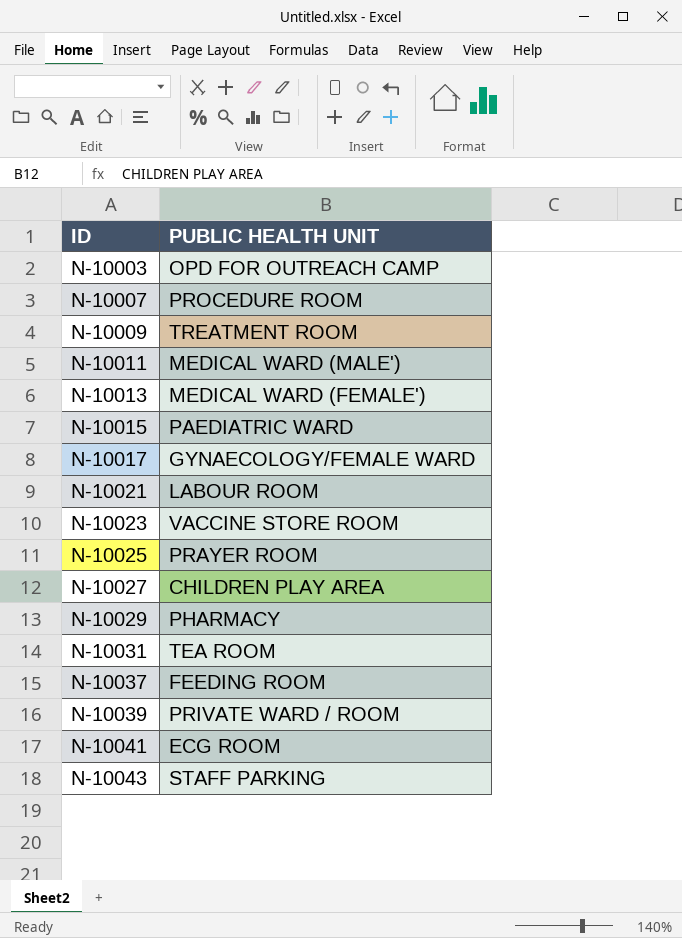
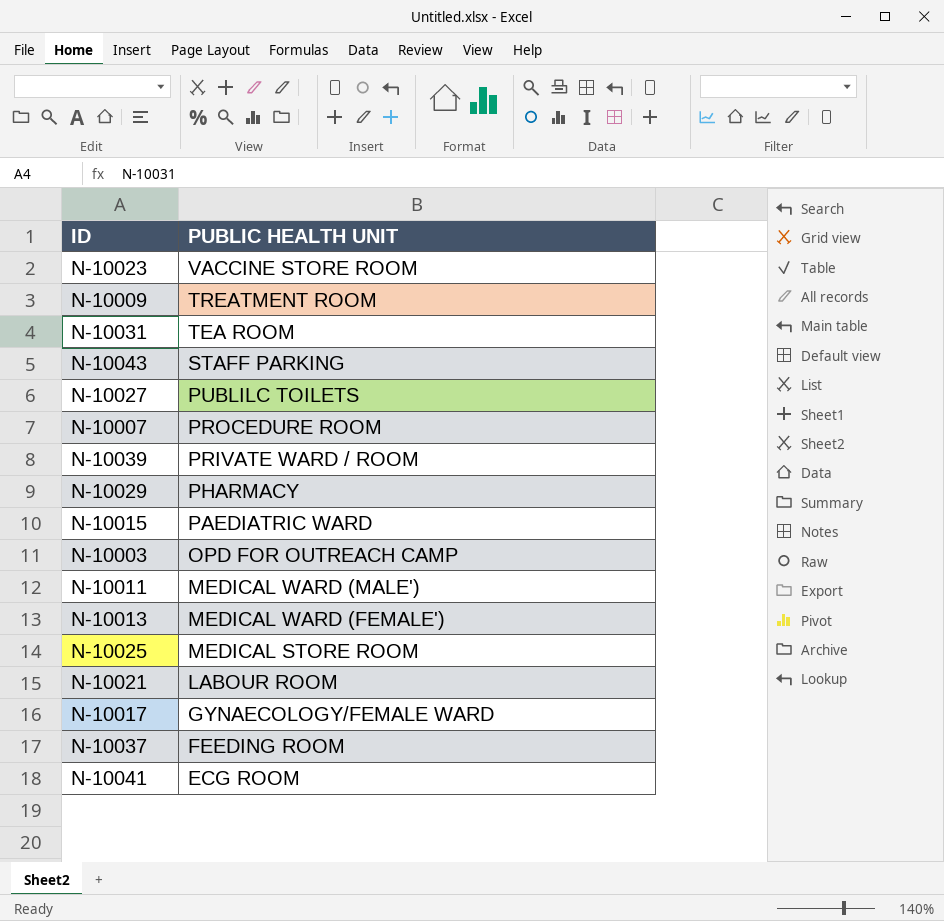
row order: ID ascending -> PUBLIC HEALTH UNIT descending
N-10027 | PUBLIC HEALTH UNIT: CHILDREN PLAY AREA -> PUBLILC TOILETS
N-10025 | PUBLIC HEALTH UNIT: PRAYER ROOM -> MEDICAL STORE ROOM

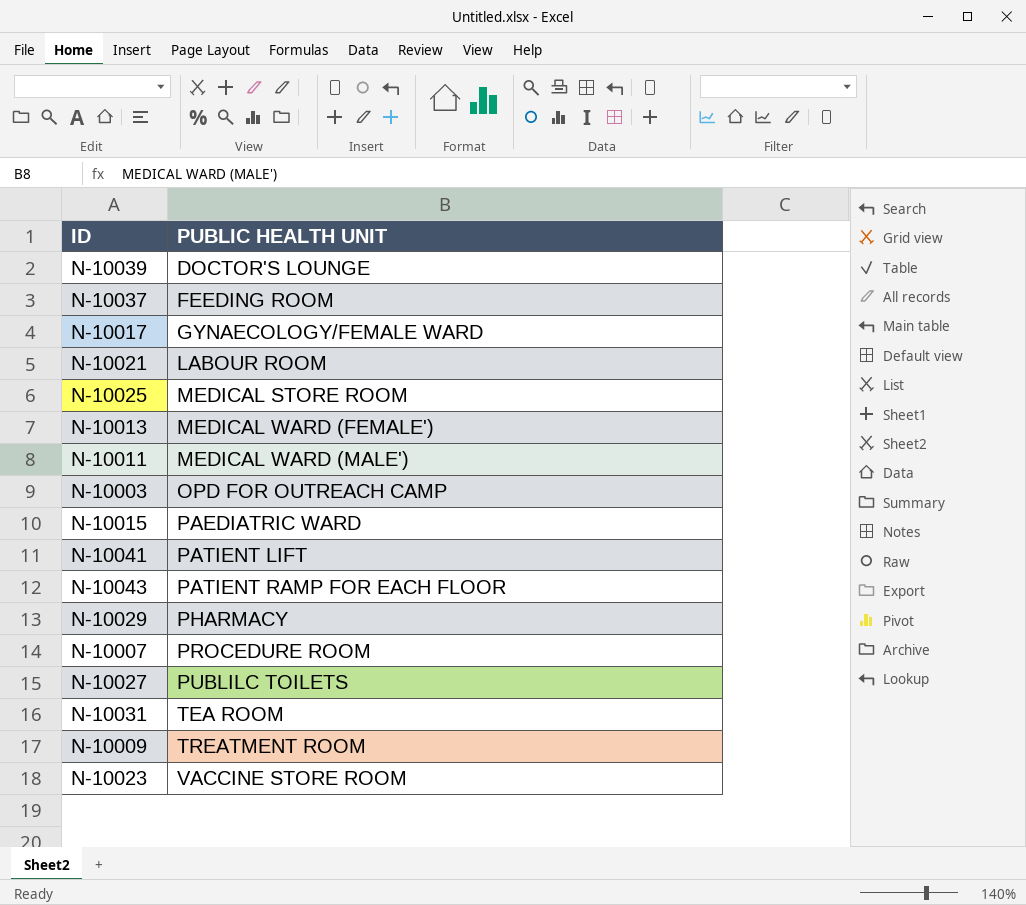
row order: PUBLIC HEALTH UNIT descending -> PUBLIC HEALTH UNIT ascending
N-10039 | PUBLIC HEALTH UNIT: PRIVATE WARD / ROOM -> DOCTOR'S LOUNGE
N-10041 | PUBLIC HEALTH UNIT: ECG ROOM -> PATIENT LIFT
N-10043 | PUBLIC HEALTH UNIT: STAFF PARKING -> PATIENT RAMP FOR EACH FLOOR

